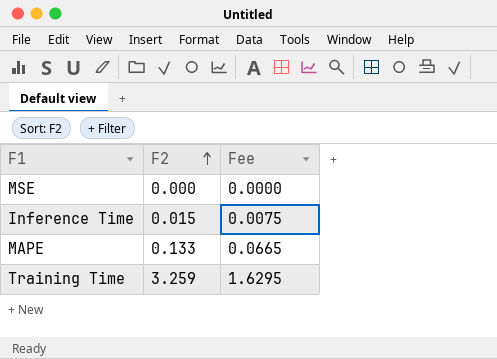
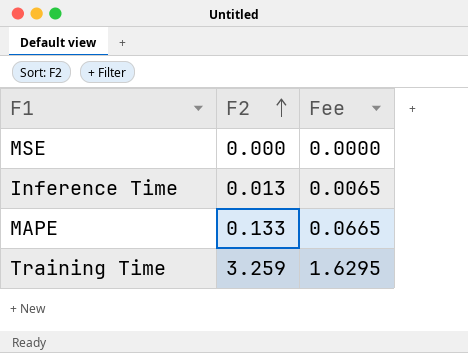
Inference Time | F2: 0.015 -> 0.013
Inference Time | Fee: 0.0075 -> 0.0065

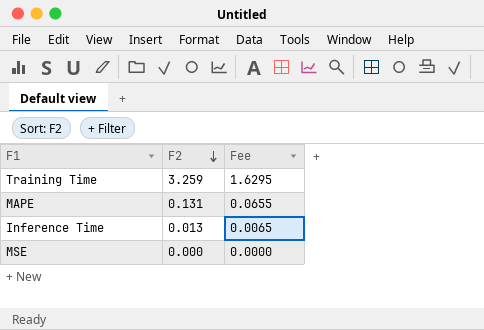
row order: F2 ascending -> F2 descending
MAPE | F2: 0.133 -> 0.131
MAPE | Fee: 0.0665 -> 0.0655

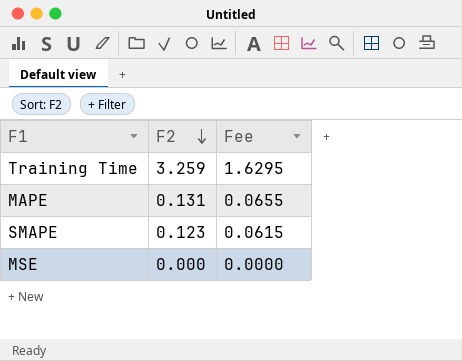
row Inference Time: 0.013 | 0.0065 -> none
row SMAPE: none -> 0.123 | 0.0615

